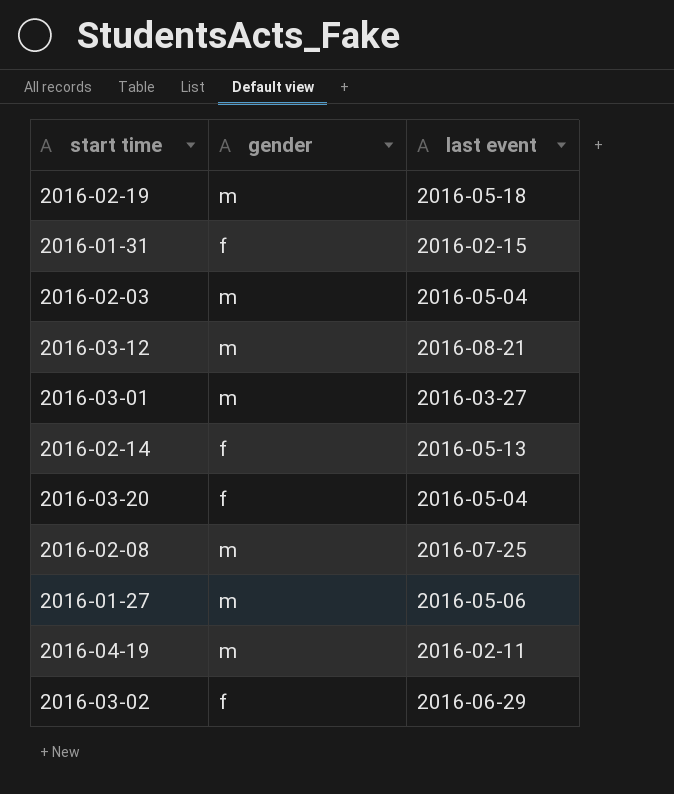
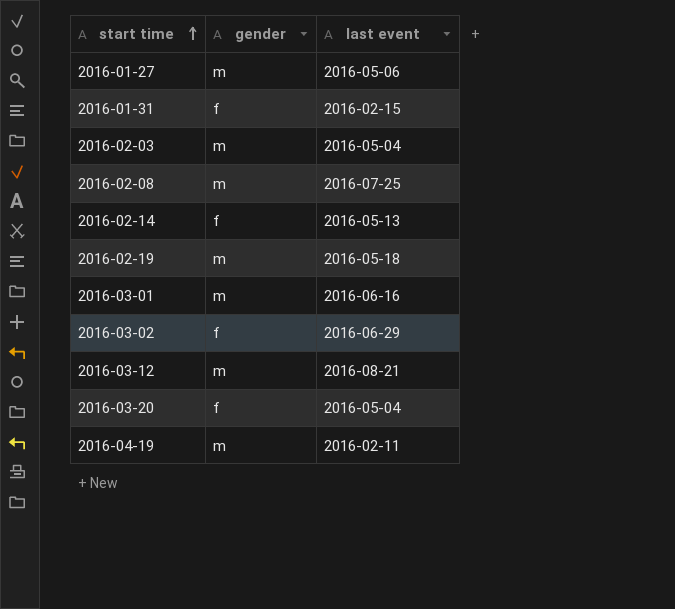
row order: none -> start time ascending
2016-03-01 | last event: 2016-03-27 -> 2016-06-16

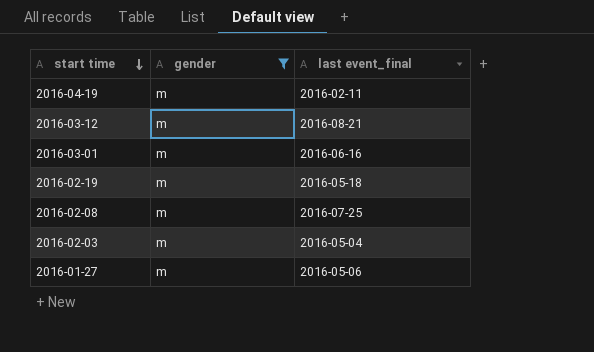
filter: none -> gender = m
row order: start time ascending -> start time descending
column name: last event -> last event_final

